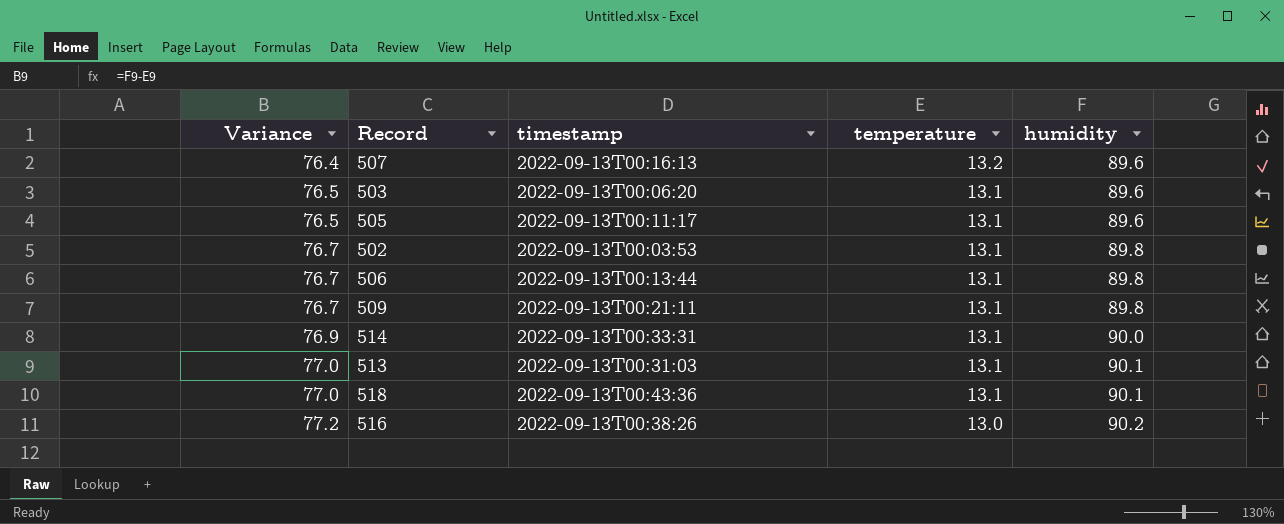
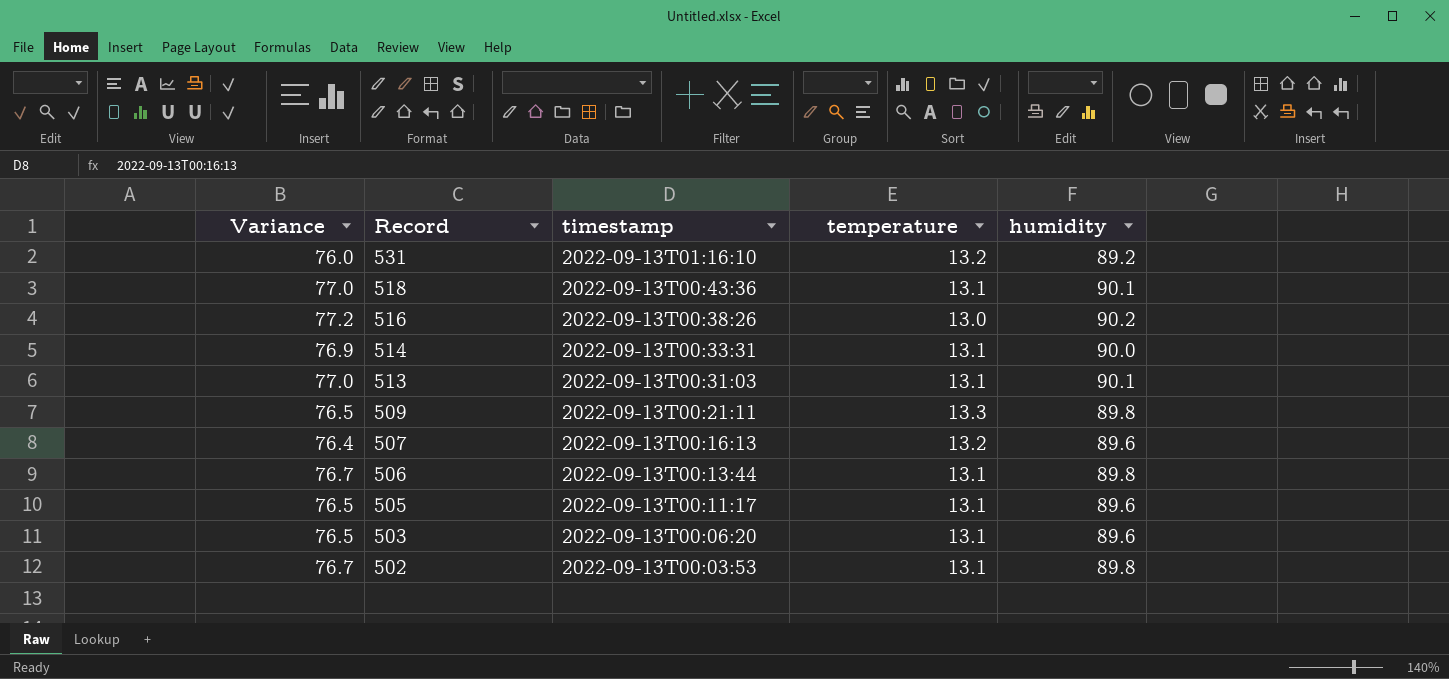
row order: Variance ascending -> Record descending
row 531: none -> 76.0 | 2022-09-13T01:16:10 | 13.2 | 89.2
509 | Variance: 76.7 -> 76.5
509 | temperature: 13.1 -> 13.3

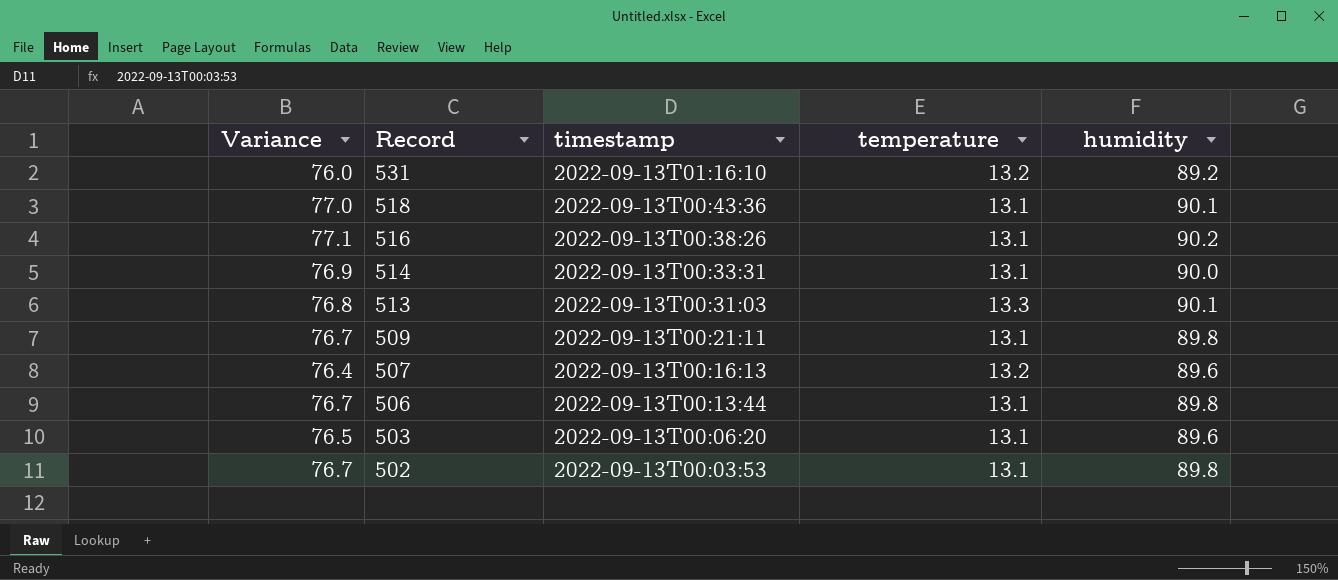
row 505: 76.5 | 2022-09-13T00:11:17 | 13.1 | 89.6 -> none
516 | Variance: 77.2 -> 77.1
516 | temperature: 13.0 -> 13.1
513 | Variance: 77.0 -> 76.8
513 | temperature: 13.1 -> 13.3
509 | Variance: 76.5 -> 76.7
509 | temperature: 13.3 -> 13.1

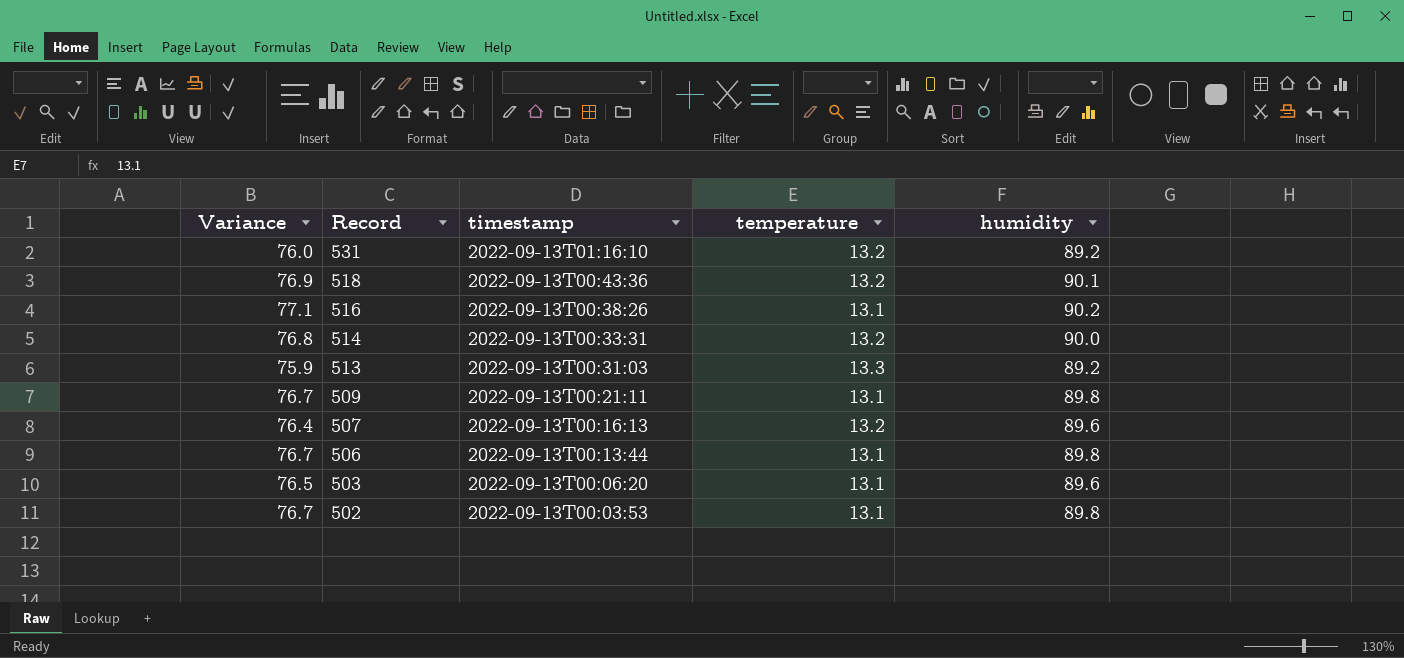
518 | Variance: 77.0 -> 76.9
518 | temperature: 13.1 -> 13.2
514 | Variance: 76.9 -> 76.8
514 | temperature: 13.1 -> 13.2
513 | Variance: 76.8 -> 75.9
513 | humidity: 90.1 -> 89.2

